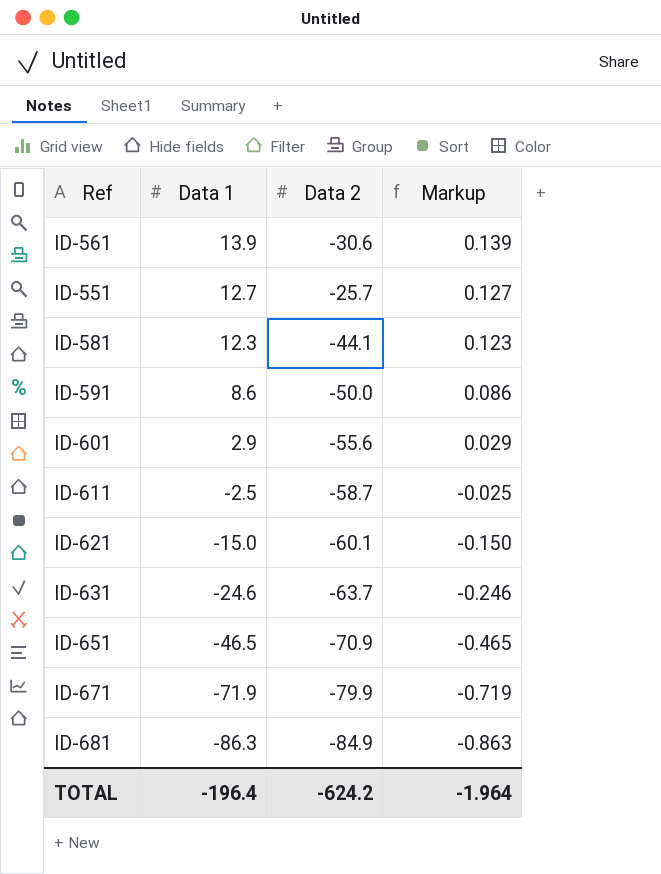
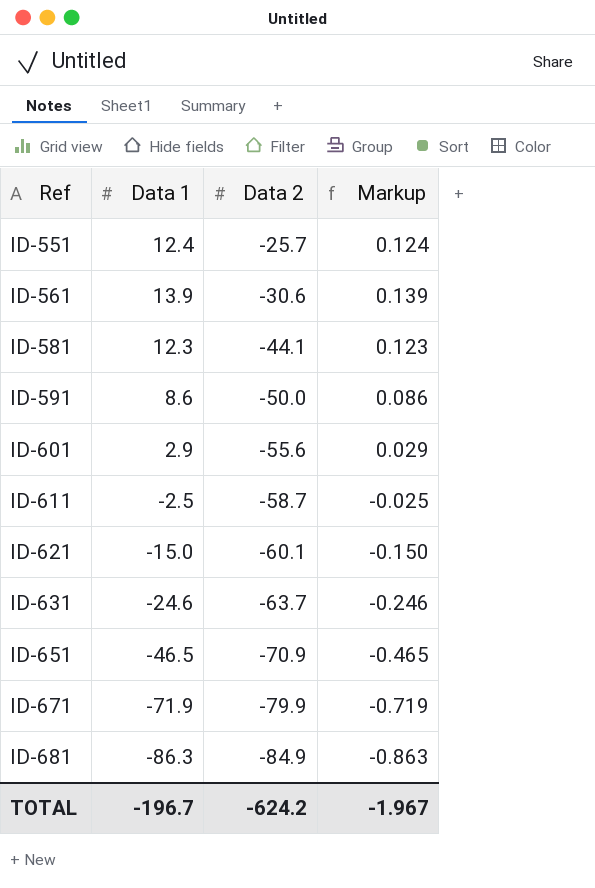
row order: Data 1 descending -> Ref ascending
ID-551 | Data 1: 12.7 -> 12.4
ID-551 | Markup: 0.127 -> 0.124
TOTAL | Data 1: -196.4 -> -196.7
TOTAL | Markup: -1.964 -> -1.967

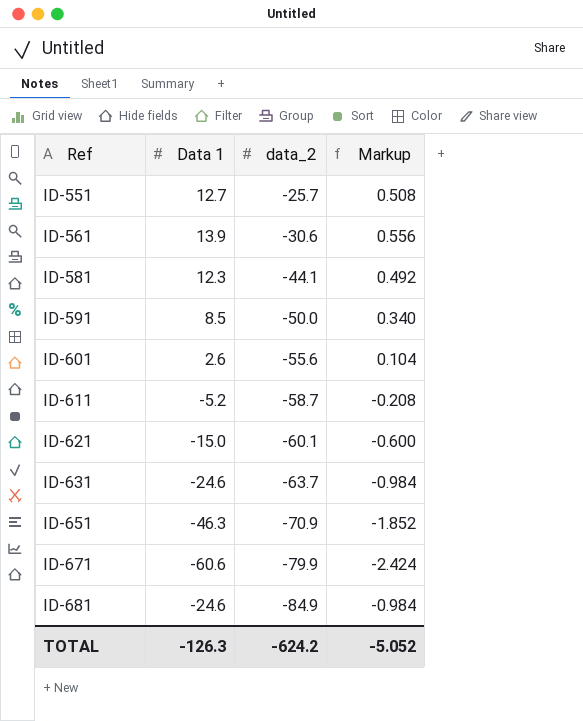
column name: Data 2 -> data_2
column Markup | formula: [Data 1] * 0.01 -> [Data 1] * 0.04
ID-551 | Data 1: 12.4 -> 12.7
ID-591 | Data 1: 8.6 -> 8.5
ID-601 | Data 1: 2.9 -> 2.6
ID-611 | Data 1: -2.5 -> -5.2
ID-651 | Data 1: -46.5 -> -46.3
ID-671 | Data 1: -71.9 -> -60.6
ID-681 | Data 1: -86.3 -> -24.6
TOTAL | Data 1: -196.7 -> -126.3
TOTAL | Markup: -1.967 -> -5.052

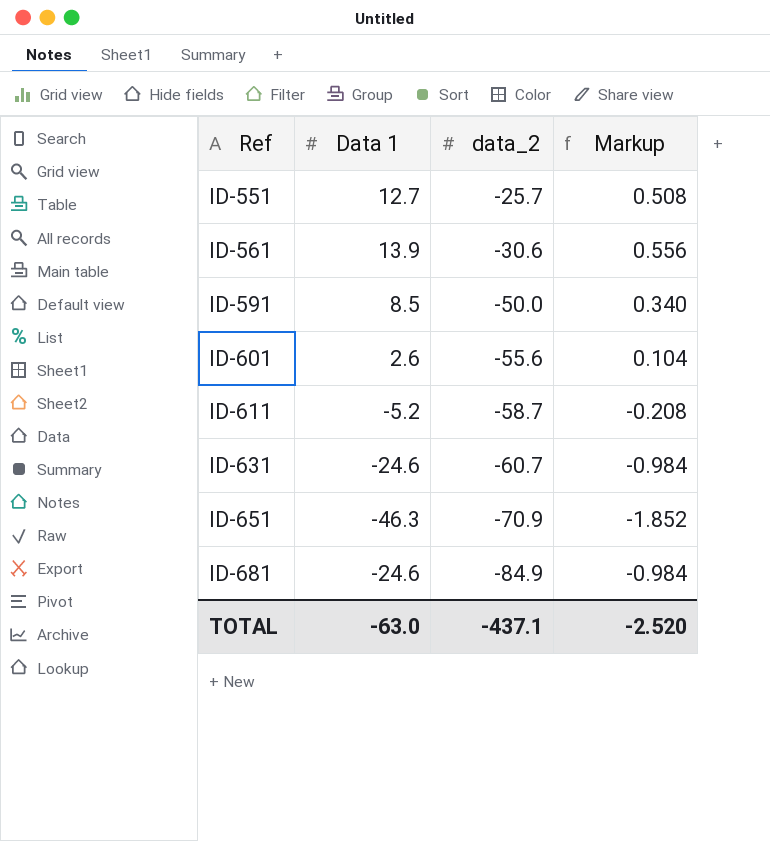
row ID-581: 12.3 | -44.1 | 0.492 -> none
row ID-621: -15.0 | -60.1 | -0.600 -> none
row ID-671: -60.6 | -79.9 | -2.424 -> none
ID-631 | data_2: -63.7 -> -60.7
TOTAL | Data 1: -126.3 -> -63.0
TOTAL | data_2: -624.2 -> -437.1
TOTAL | Markup: -5.052 -> -2.520

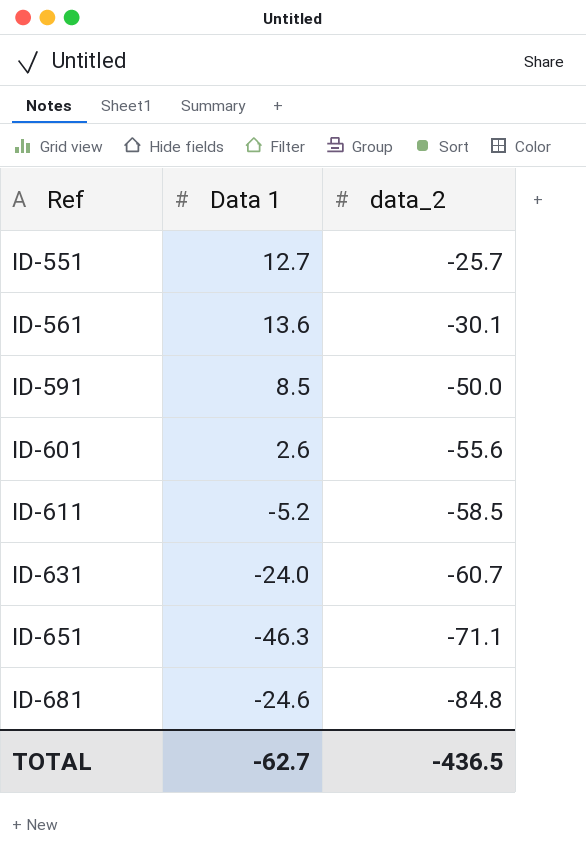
column Markup | formula: [Data 1] * 0.04 -> none
ID-561 | Data 1: 13.9 -> 13.6
ID-561 | data_2: -30.6 -> -30.1
ID-611 | data_2: -58.7 -> -58.5
ID-631 | Data 1: -24.6 -> -24.0
ID-651 | data_2: -70.9 -> -71.1
ID-681 | data_2: -84.9 -> -84.8
TOTAL | Data 1: -63.0 -> -62.7
TOTAL | data_2: -437.1 -> -436.5

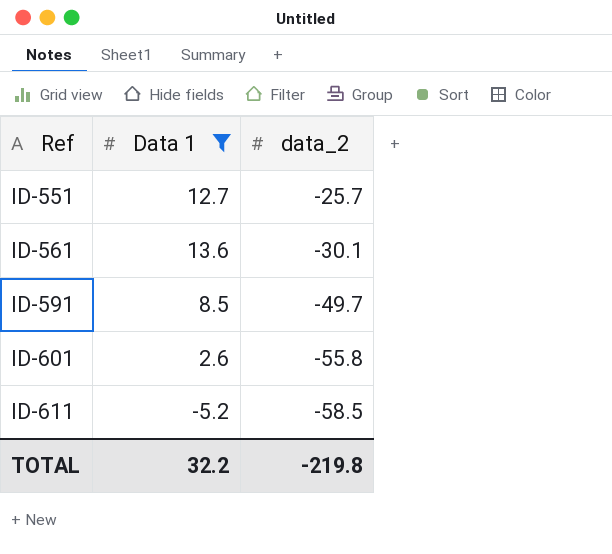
filter: none -> Data 1 >= -5.2
ID-591 | data_2: -50.0 -> -49.7
ID-601 | data_2: -55.6 -> -55.8
TOTAL | Data 1: -62.7 -> 32.2
TOTAL | data_2: -436.5 -> -219.8

